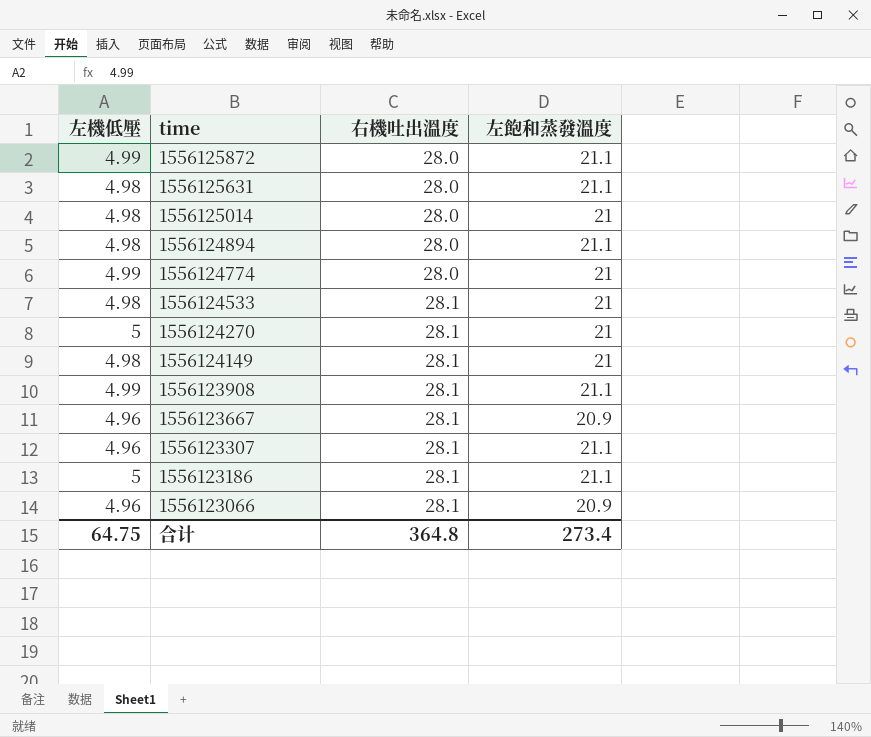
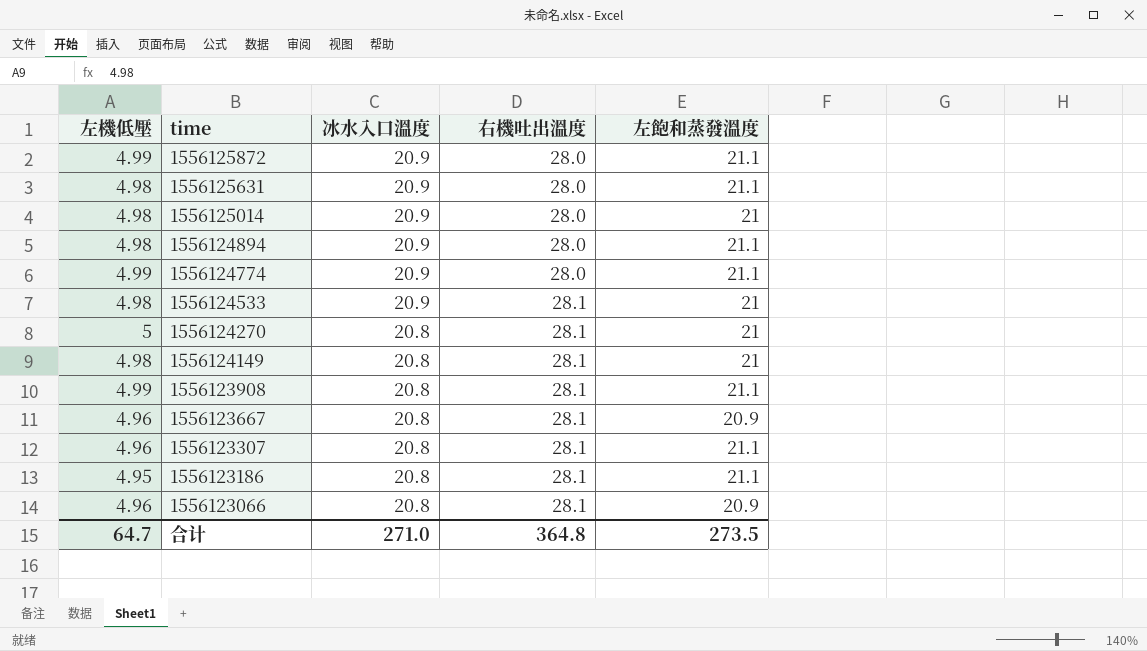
column 冰水入口溫度 | position: none -> 3
1556124774 | 左飽和蒸發溫度: 21 -> 21.1
1556123186 | 左機低壓: 5 -> 4.95
合计 | 左機低壓: 64.75 -> 64.7
合计 | 左飽和蒸發溫度: 273.4 -> 273.5

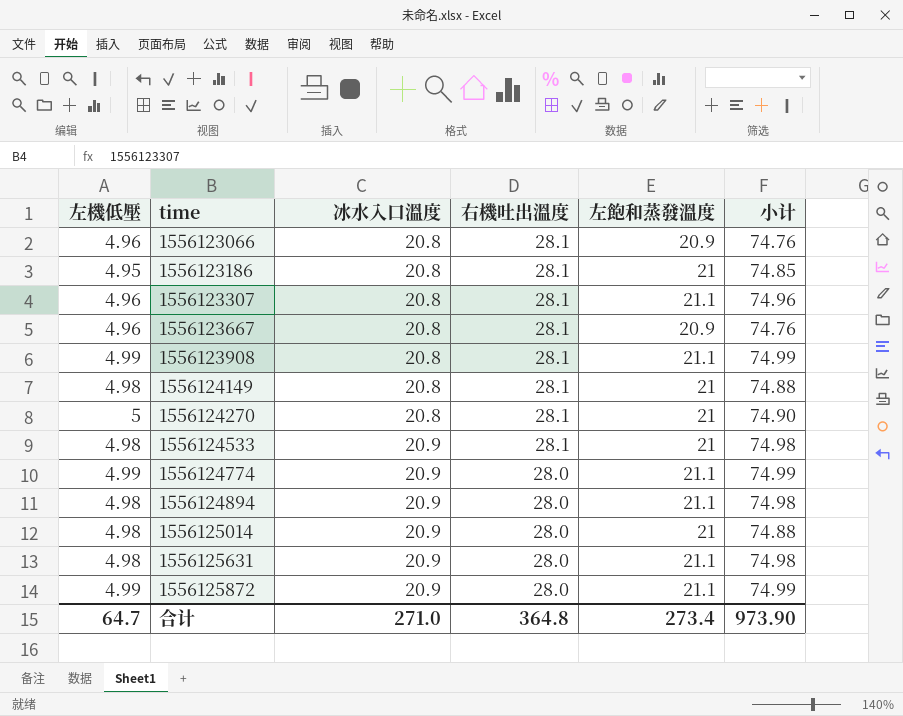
row order: time descending -> time ascending
column 小计 | formula: none -> [左機低壓] + [冰水入口溫度] + [右機吐出溫度] + [左飽和蒸發溫度]
1556123186 | 左飽和蒸發溫度: 21.1 -> 21
合计 | 左飽和蒸發溫度: 273.5 -> 273.4

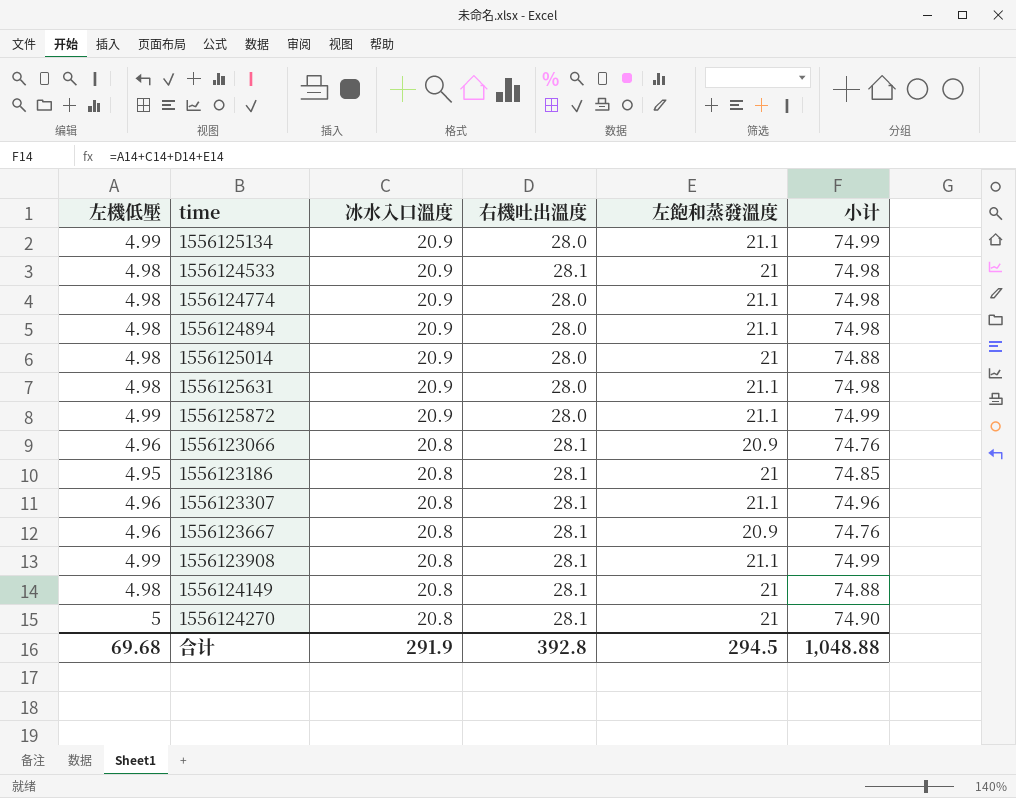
row order: time ascending -> 冰水入口溫度 descending
row 1556125134: none -> 4.99 | 20.9 | 28.0 | 21.1 | 74.99
1556124774 | 左機低壓: 4.99 -> 4.98
1556124774 | 小计: 74.99 -> 74.98
合计 | 左機低壓: 64.7 -> 69.68
合计 | 冰水入口溫度: 271.0 -> 291.9
合计 | 右機吐出溫度: 364.8 -> 392.8
合计 | 左飽和蒸發溫度: 273.4 -> 294.5
合计 | 小计: 973.90 -> 1,048.88

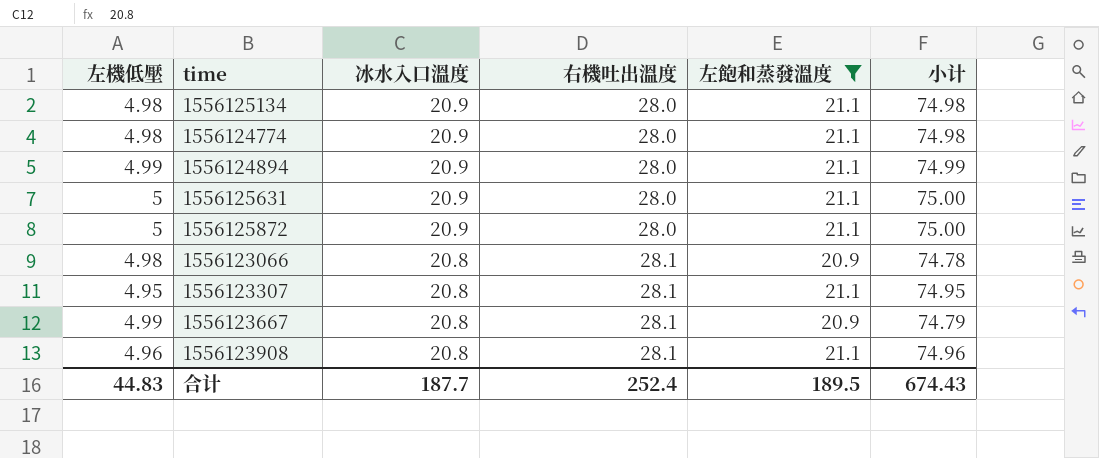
filter: none -> 左飽和蒸發溫度 != 21
1556125134 | 左機低壓: 4.99 -> 4.98
1556125134 | 小计: 74.99 -> 74.98
1556124894 | 左機低壓: 4.98 -> 4.99
1556124894 | 小计: 74.98 -> 74.99
1556125631 | 左機低壓: 4.98 -> 5
1556125631 | 小计: 74.98 -> 75.00
1556125872 | 左機低壓: 4.99 -> 5
1556125872 | 小计: 74.99 -> 75.00
1556123066 | 左機低壓: 4.96 -> 4.98
1556123066 | 小计: 74.76 -> 74.78
1556123307 | 左機低壓: 4.96 -> 4.95
1556123307 | 小计: 74.96 -> 74.95
1556123667 | 左機低壓: 4.96 -> 4.99
1556123667 | 小计: 74.76 -> 74.79
1556123908 | 左機低壓: 4.99 -> 4.96
1556123908 | 小计: 74.99 -> 74.96
合计 | 左機低壓: 69.68 -> 44.83
合计 | 冰水入口溫度: 291.9 -> 187.7
合计 | 右機吐出溫度: 392.8 -> 252.4
合计 | 左飽和蒸發溫度: 294.5 -> 189.5
合计 | 小计: 1,048.88 -> 674.43

